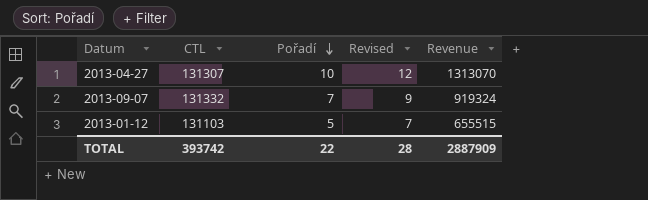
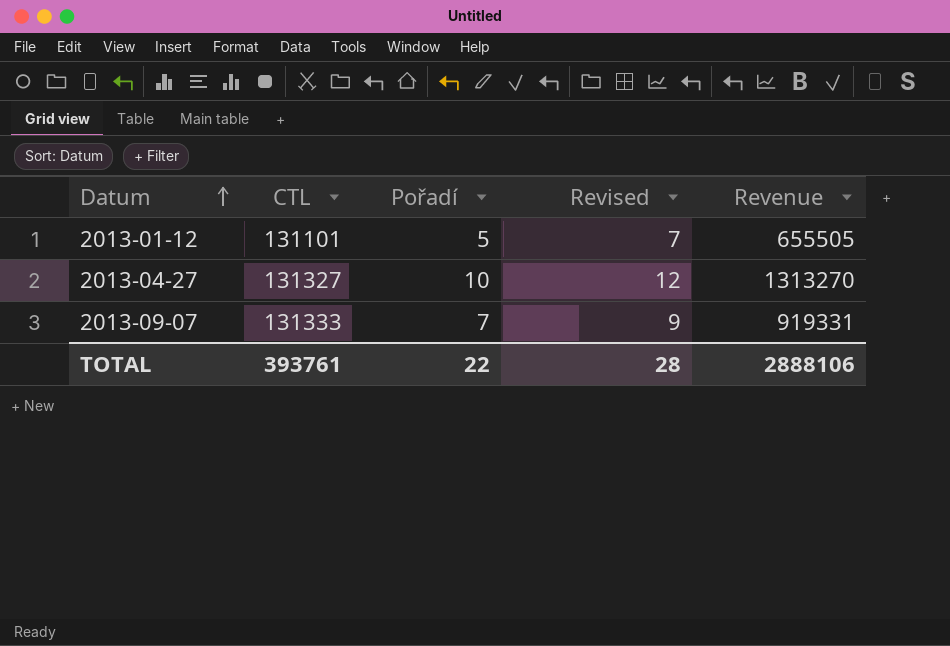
row order: Pořadí descending -> Datum ascending
2013-01-12 | CTL: 131103 -> 131101
2013-01-12 | Revenue: 655515 -> 655505
2013-04-27 | CTL: 131307 -> 131327
2013-04-27 | Revenue: 1313070 -> 1313270
2013-09-07 | CTL: 131332 -> 131333
2013-09-07 | Revenue: 919324 -> 919331
TOTAL | CTL: 393742 -> 393761
TOTAL | Revenue: 2887909 -> 2888106

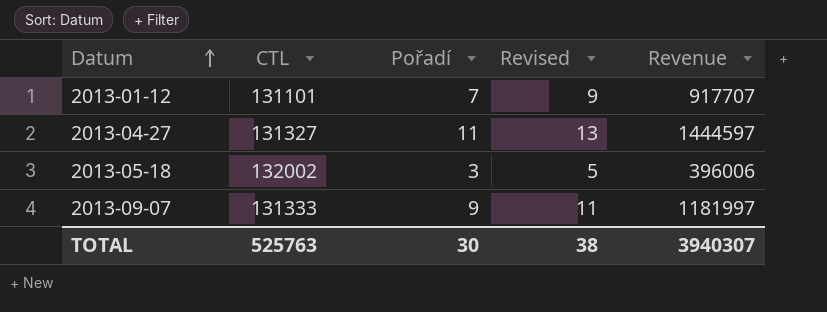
2013-01-12 | Pořadí: 5 -> 7
2013-01-12 | Revised: 7 -> 9
2013-01-12 | Revenue: 655505 -> 917707
2013-04-27 | Pořadí: 10 -> 11
2013-04-27 | Revised: 12 -> 13
2013-04-27 | Revenue: 1313270 -> 1444597
row 2013-05-18: none -> 132002 | 3 | 5 | 396006
2013-09-07 | Pořadí: 7 -> 9
2013-09-07 | Revised: 9 -> 11
2013-09-07 | Revenue: 919331 -> 1181997
TOTAL | CTL: 393761 -> 525763
TOTAL | Pořadí: 22 -> 30
TOTAL | Revised: 28 -> 38
TOTAL | Revenue: 2888106 -> 3940307

